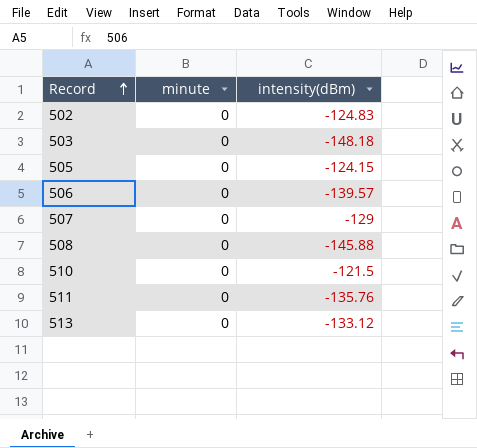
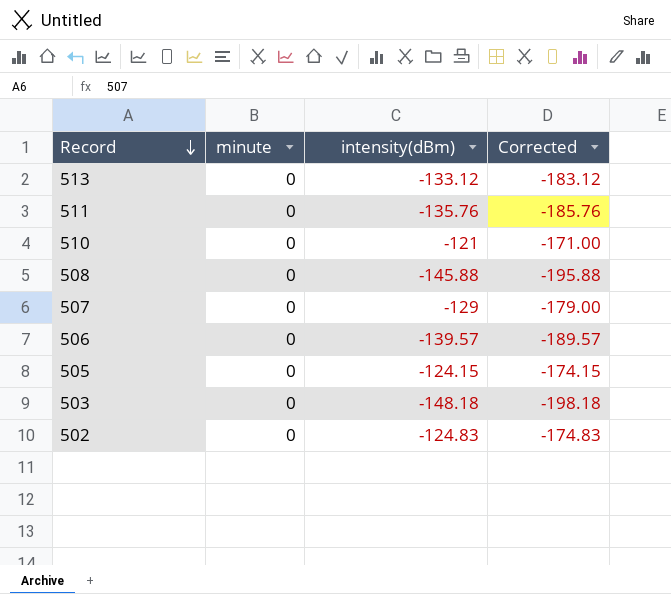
row order: Record ascending -> Record descending
column Corrected | formula: none -> [intensity(dBm)] - 50
510 | intensity(dBm): -121.5 -> -121

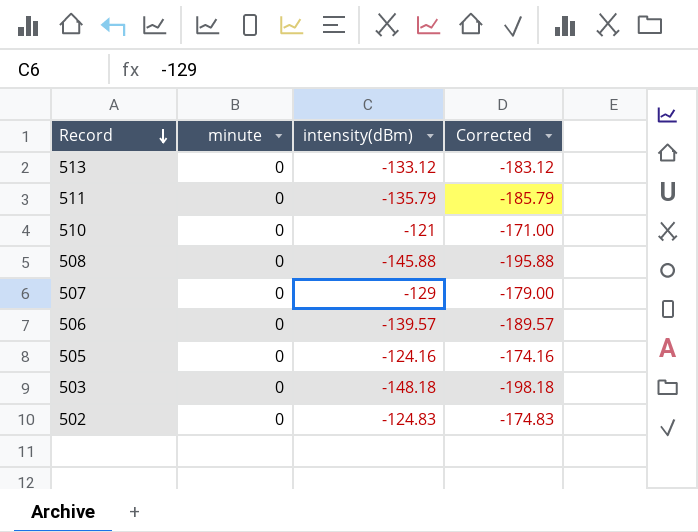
511 | intensity(dBm): -135.76 -> -135.79
511 | Corrected: -185.76 -> -185.79
505 | intensity(dBm): -124.15 -> -124.16
505 | Corrected: -174.15 -> -174.16

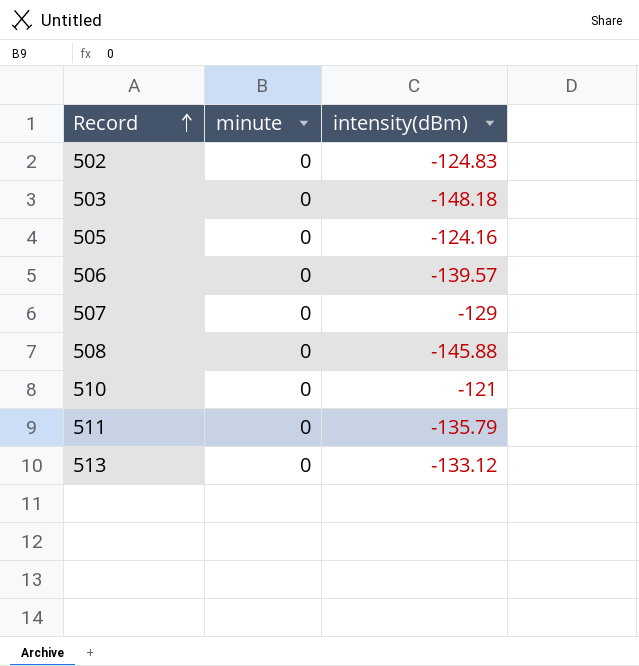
row order: Record descending -> Record ascending
column Corrected | formula: [intensity(dBm)] - 50 -> none

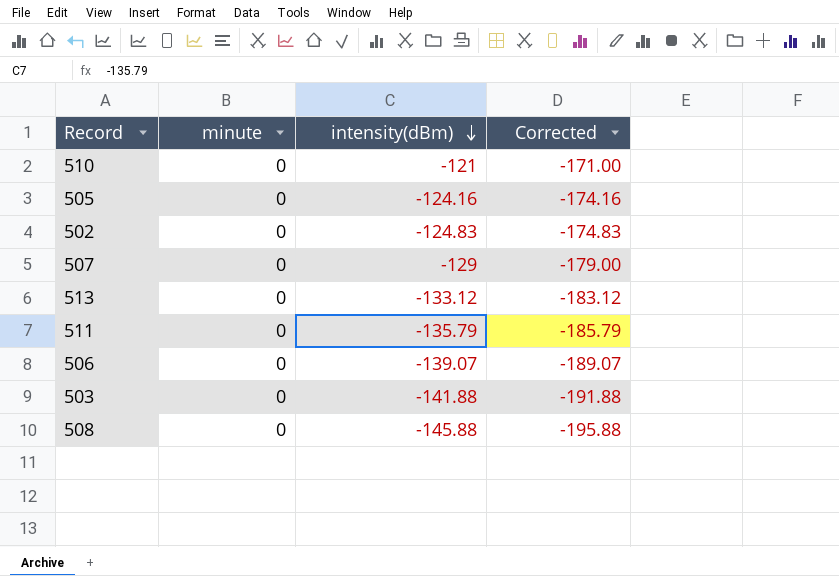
row order: Record ascending -> intensity(dBm) descending
column Corrected | formula: none -> [intensity(dBm)] - 50
506 | intensity(dBm): -139.57 -> -139.07
503 | intensity(dBm): -148.18 -> -141.88

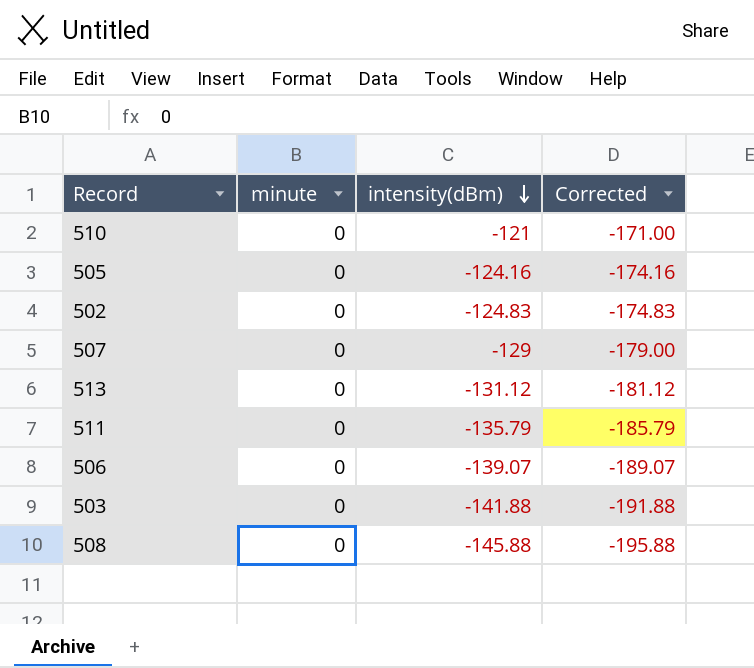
513 | intensity(dBm): -133.12 -> -131.12
513 | Corrected: -183.12 -> -181.12

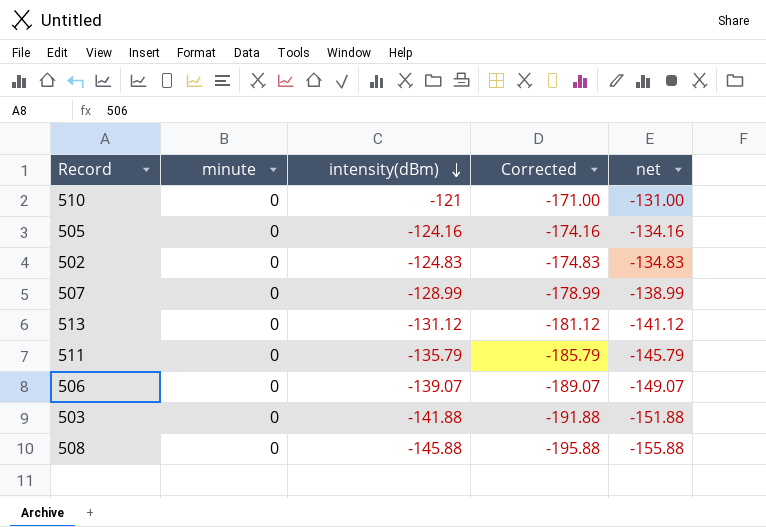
column net | formula: none -> [intensity(dBm)] - 10
507 | intensity(dBm): -129 -> -128.99
507 | Corrected: -179.00 -> -178.99

